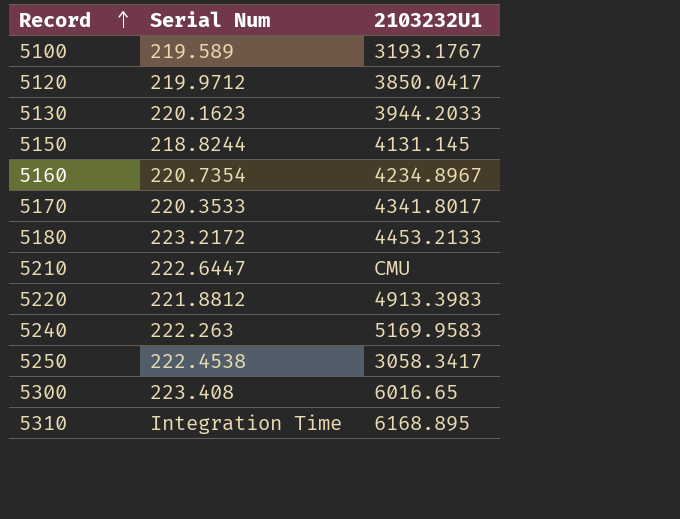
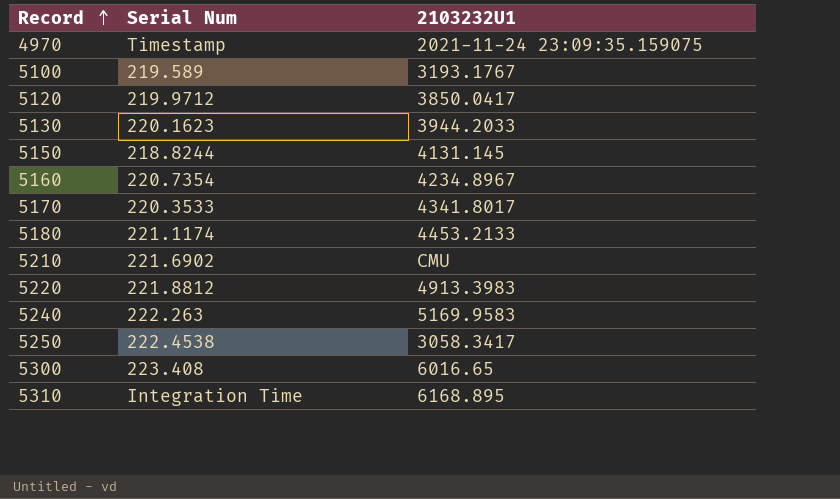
row 4970: none -> Timestamp | 2021-11-24 23:09:35.159075
5180 | Serial Num: 223.2172 -> 221.1174
5210 | Serial Num: 222.6447 -> 221.6902

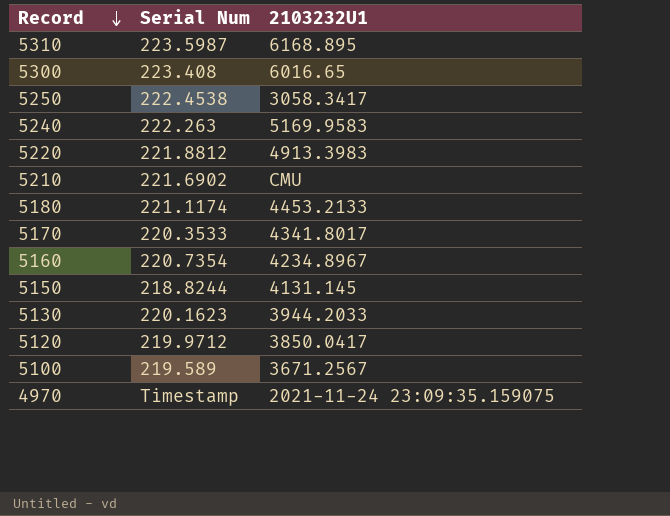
row order: Record ascending -> Record descending
5310 | Serial Num: Integration Time -> 223.5987
5100 | 2103232U1: 3193.1767 -> 3671.2567

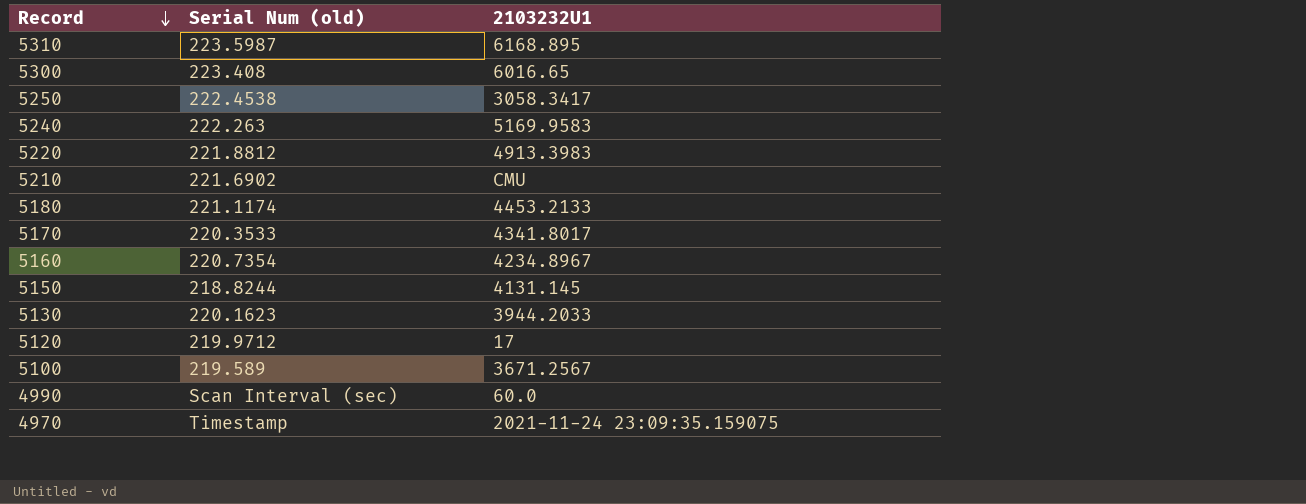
column name: Serial Num -> Serial Num (old)
5120 | 2103232U1: 3850.0417 -> 17
row 4990: none -> Scan Interval (sec) | 60.0

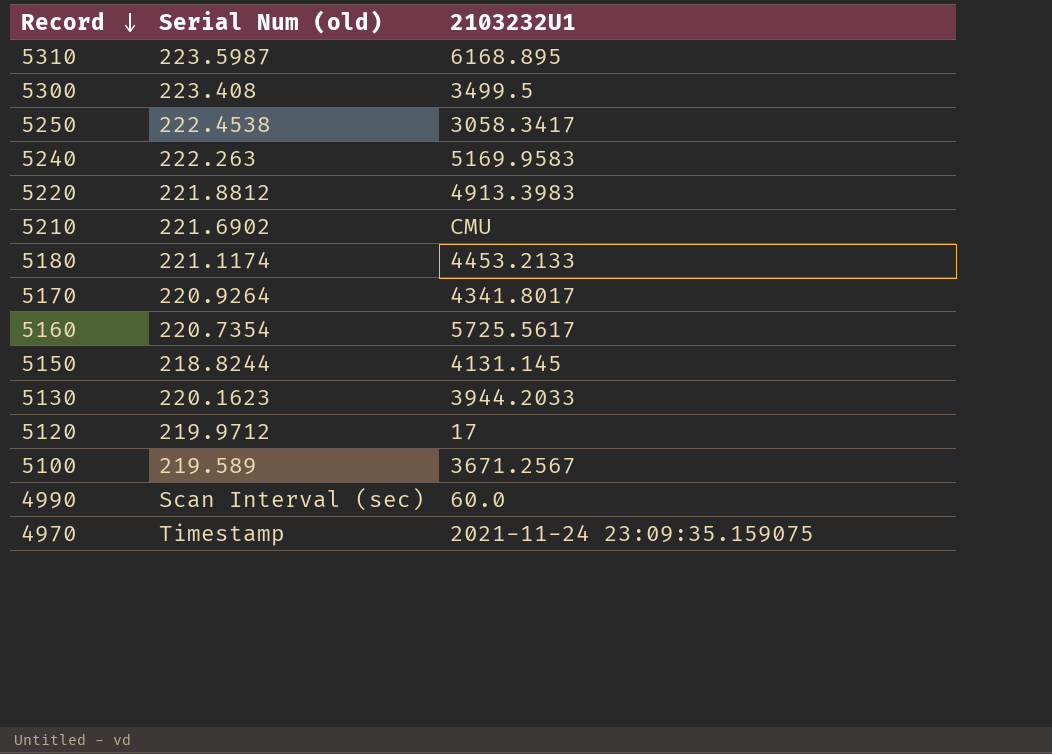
5300 | 2103232U1: 6016.65 -> 3499.5
5170 | Serial Num (old): 220.3533 -> 220.9264
5160 | 2103232U1: 4234.8967 -> 5725.5617

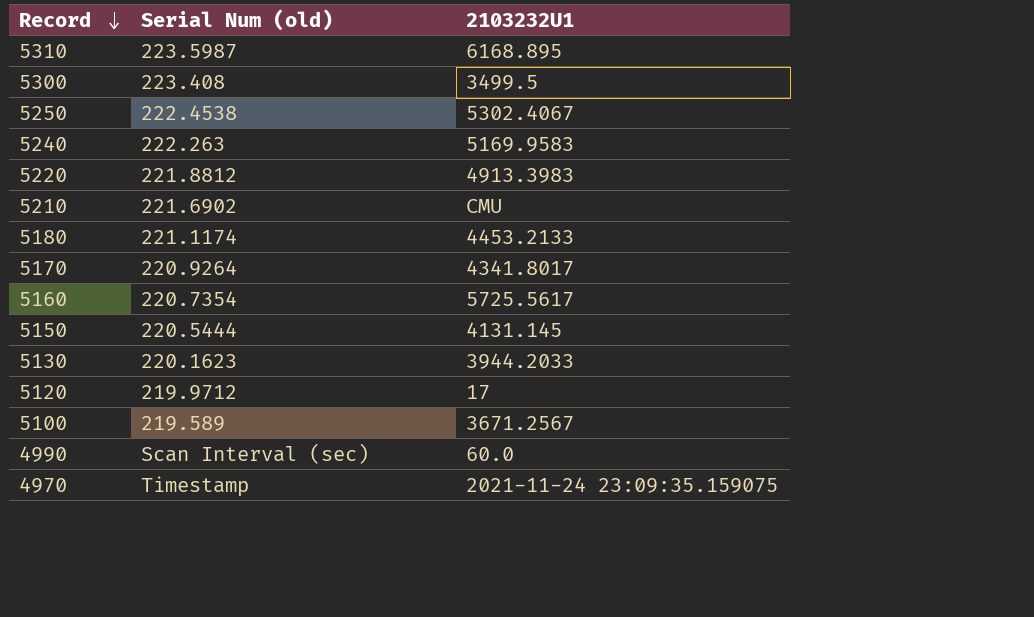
5250 | 2103232U1: 3058.3417 -> 5302.4067
5150 | Serial Num (old): 218.8244 -> 220.5444

